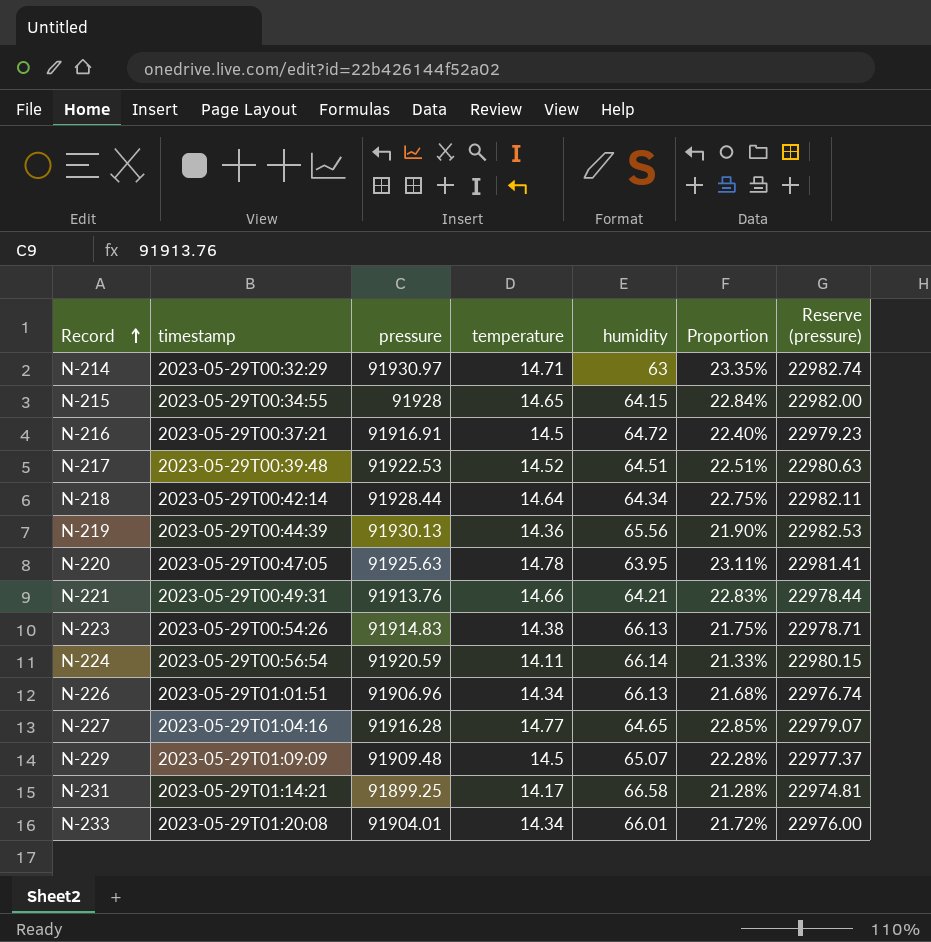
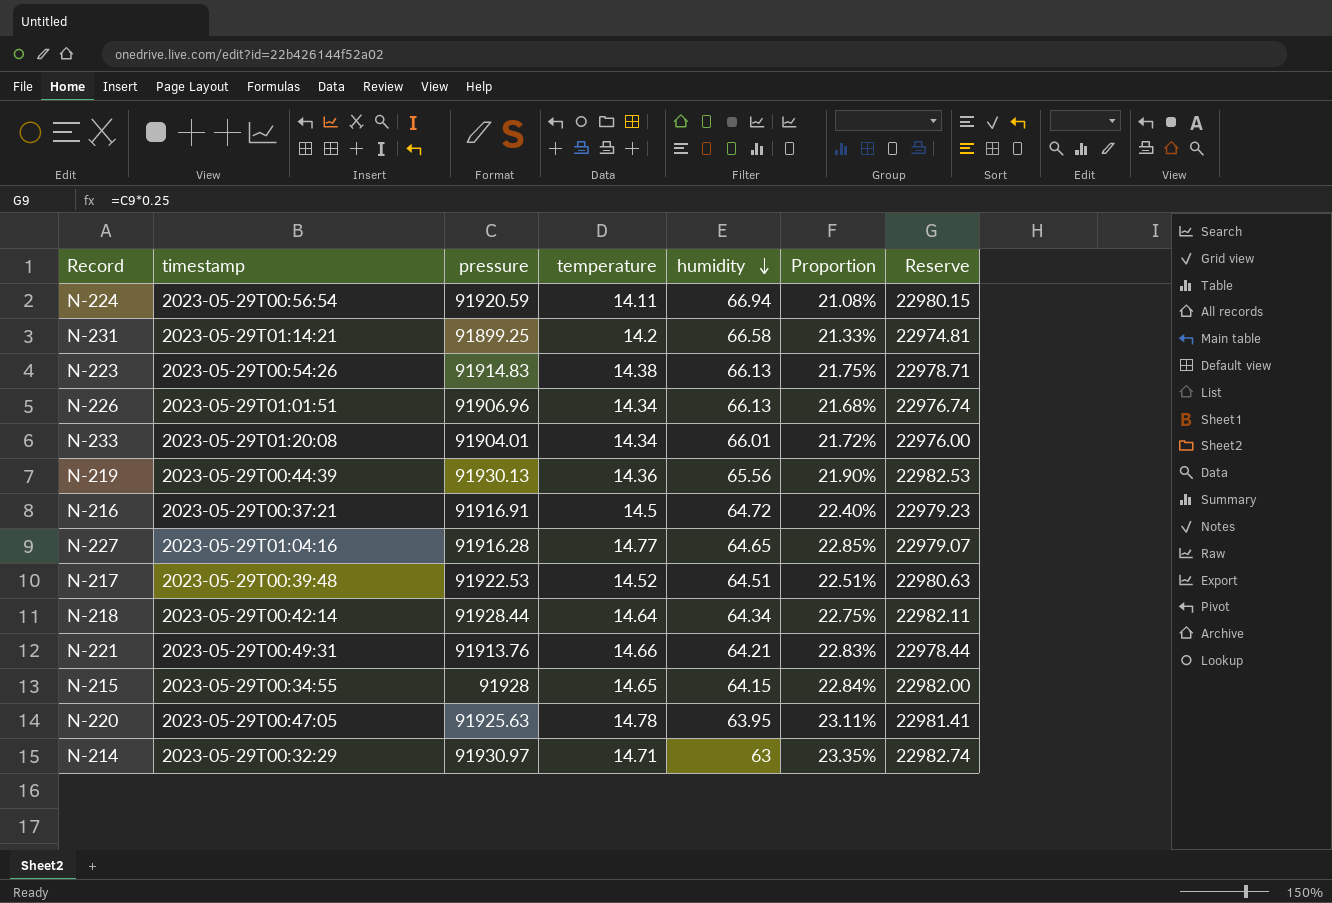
row order: Record ascending -> humidity descending
column name: Reserve (pressure) -> Reserve
row N-229: 2023-05-29T01:09:09 | 91909.48 | 14.5 | 65.07 | 22.28% | 22977.37 -> none
N-224 | humidity: 66.14 -> 66.94
N-224 | Proportion: 21.33% -> 21.08%
N-231 | temperature: 14.17 -> 14.2
N-231 | Proportion: 21.28% -> 21.33%

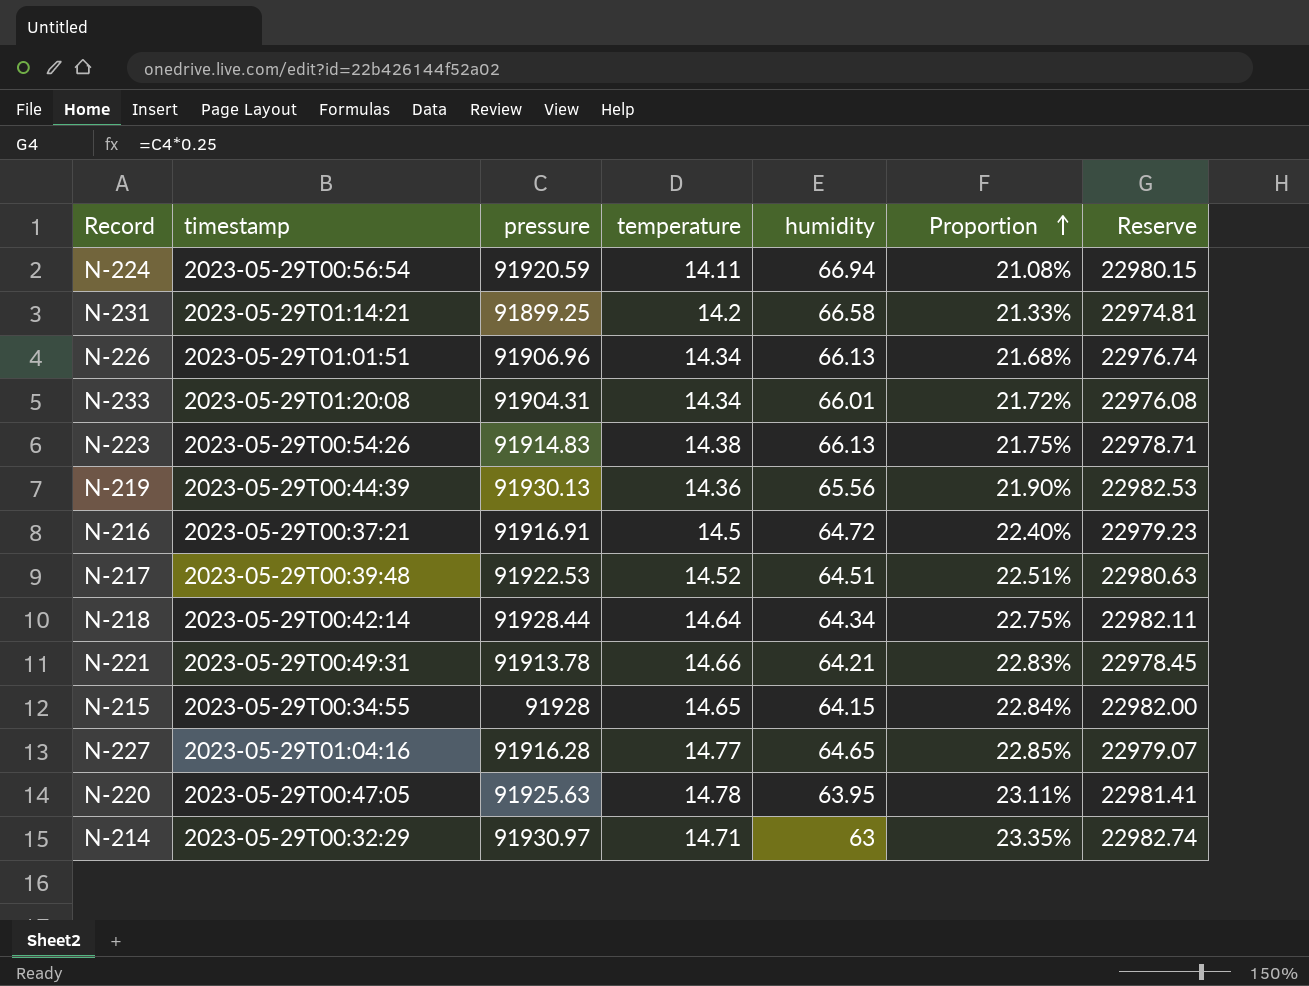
row order: humidity descending -> Proportion ascending
N-233 | pressure: 91904.01 -> 91904.31
N-233 | Reserve: 22976.00 -> 22976.08
N-221 | pressure: 91913.76 -> 91913.78
N-221 | Reserve: 22978.44 -> 22978.45

